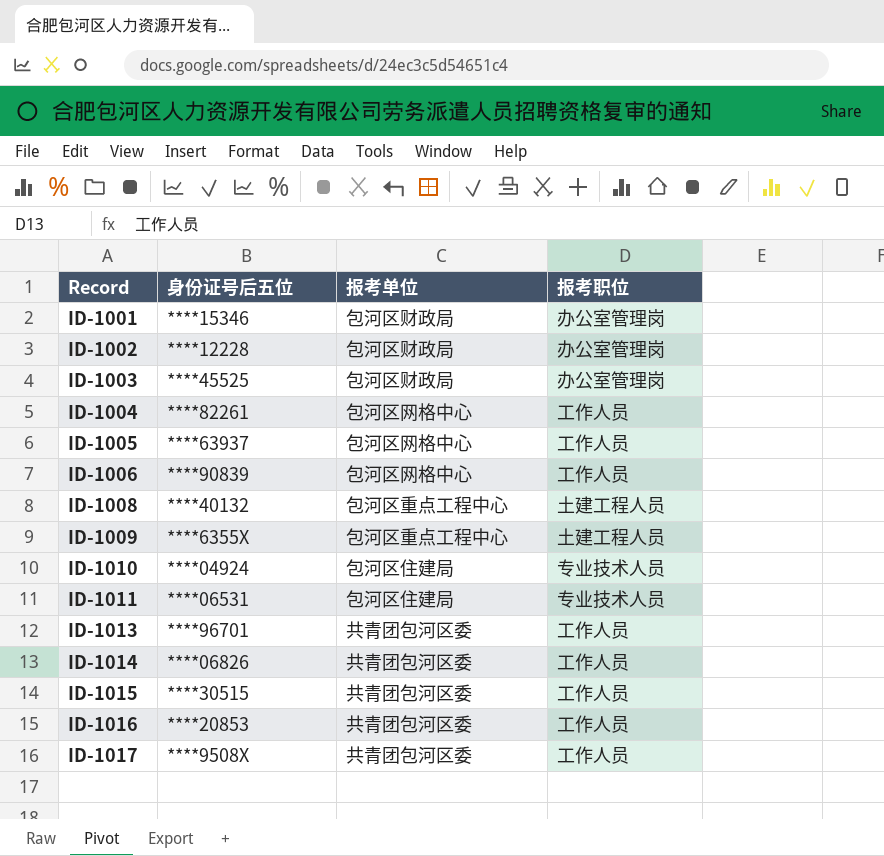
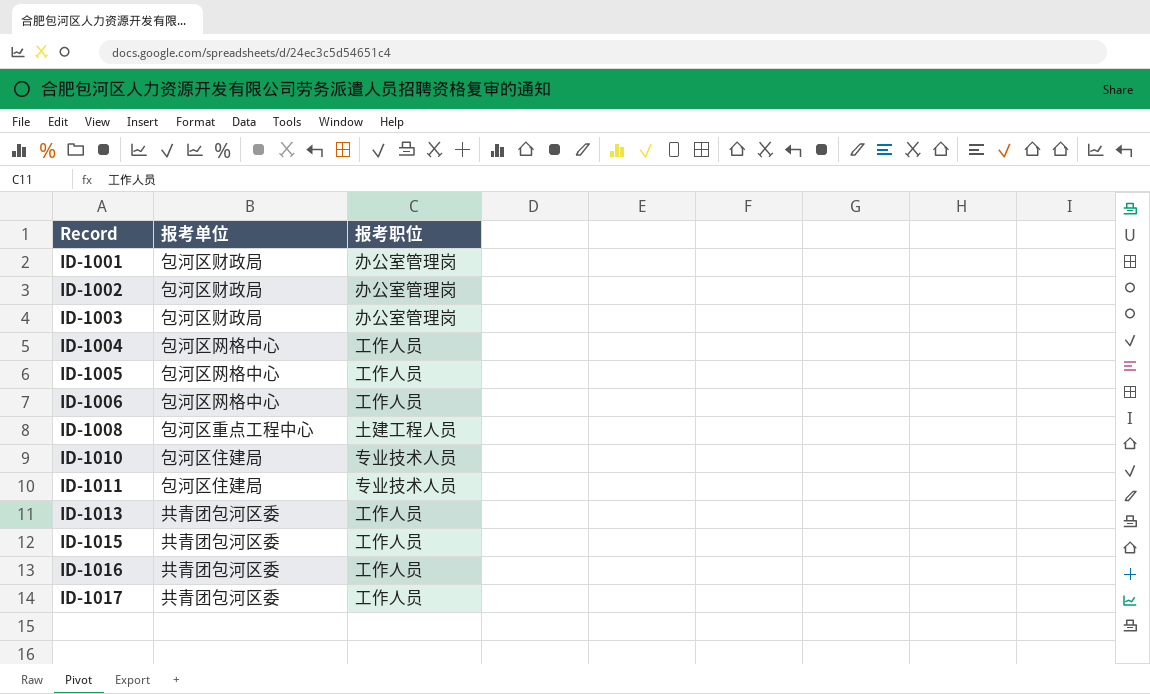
column 身份证号后五位 | position: 2 -> none
row ID-1009: ****6355X | 包河区重点工程中心 | 土建工程人员 -> none
row ID-1014: ****06826 | 共青团包河区委 | 工作人员 -> none

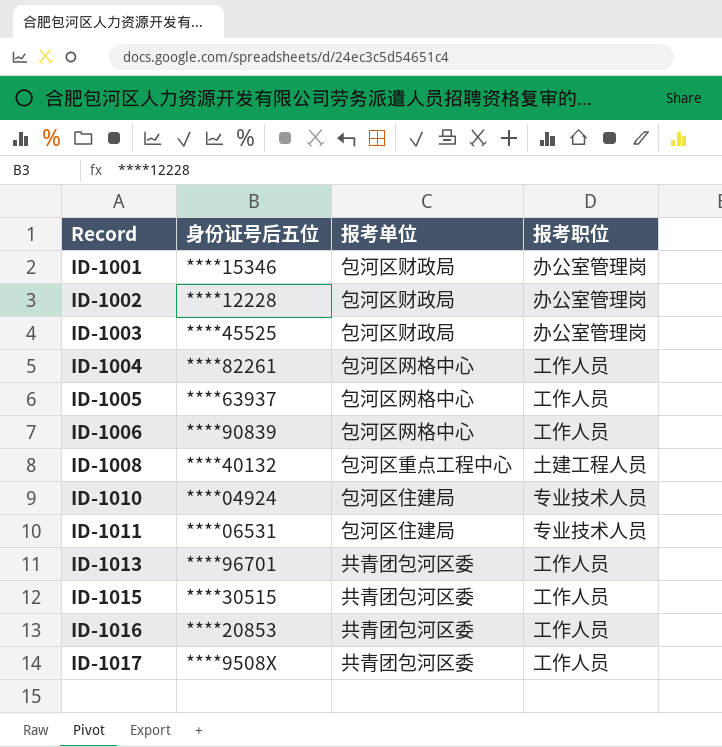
column 身份证号后五位 | position: none -> 2

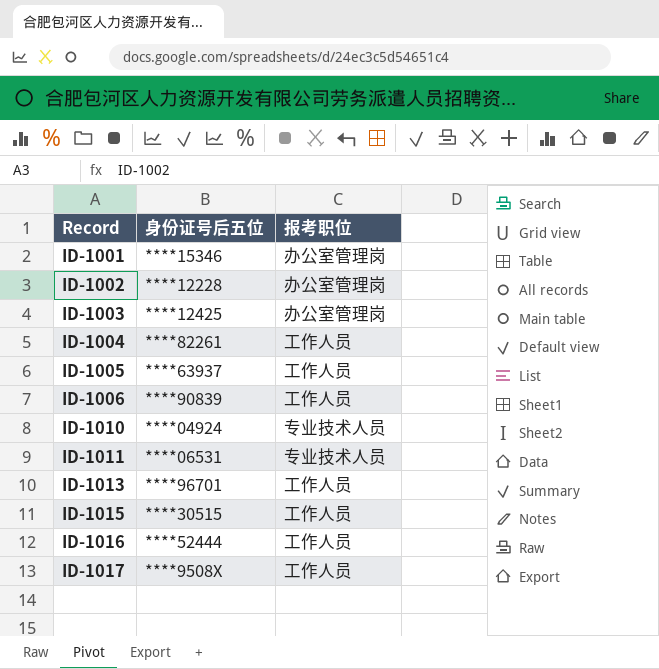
column 报考单位 | position: 3 -> none
row ID-1008: ****40132 | 包河区重点工程中心 | 土建工程人员 -> none
ID-1003 | 身份证号后五位: ****45525 -> ****12425
ID-1016 | 身份证号后五位: ****20853 -> ****52444

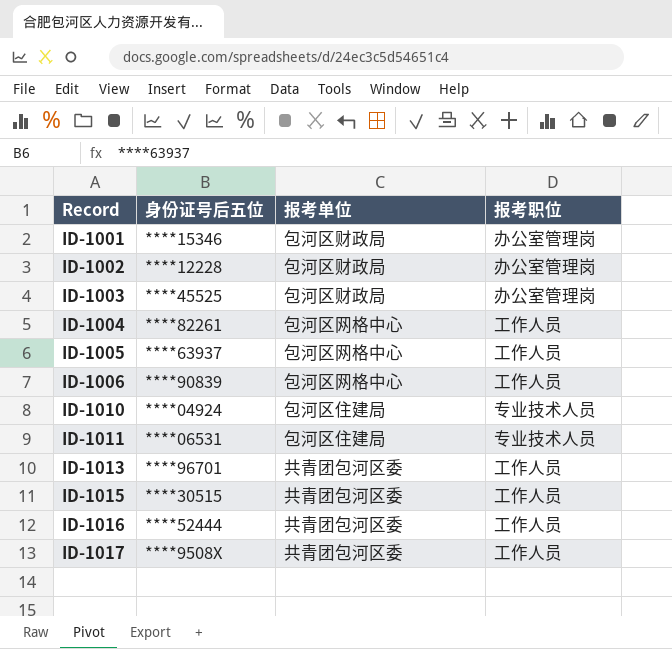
column 报考单位 | position: none -> 3
ID-1003 | 身份证号后五位: ****12425 -> ****45525

